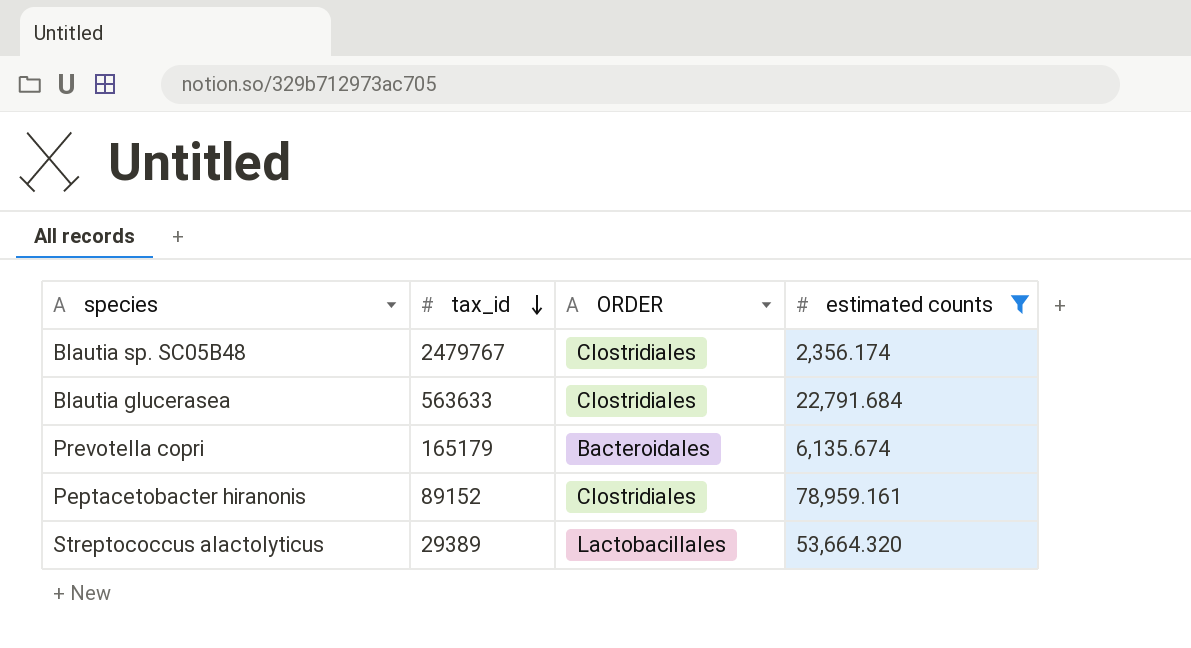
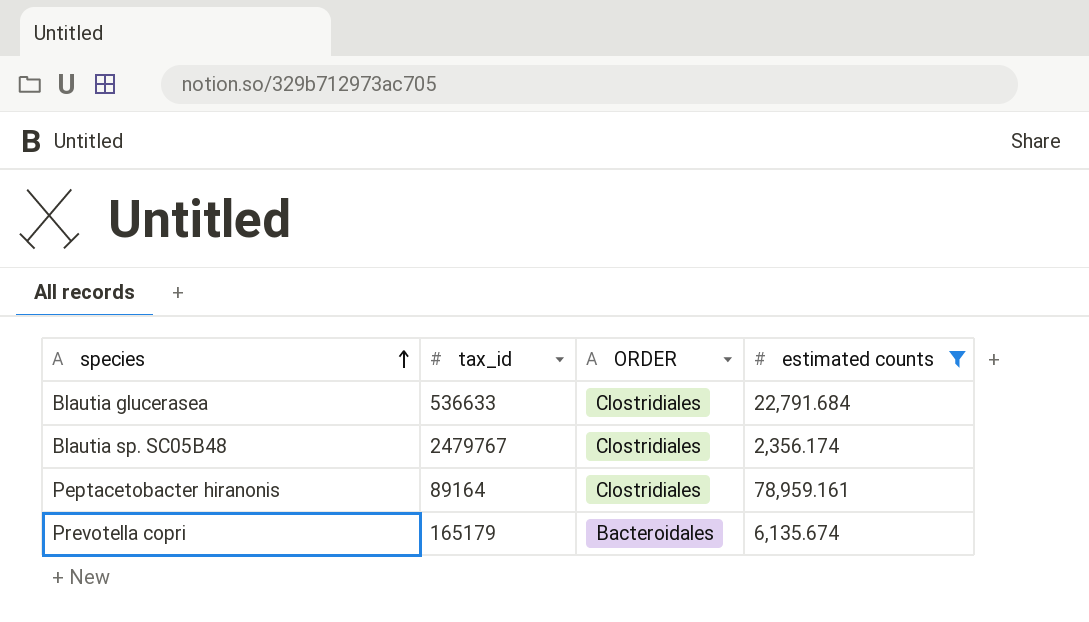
row order: tax_id descending -> species ascending
row Streptococcus alactolyticus: 29389 | Lactobacillales | 53,664.320 -> none
Blautia glucerasea | tax_id: 563633 -> 536633
Peptacetobacter hiranonis | tax_id: 89152 -> 89164

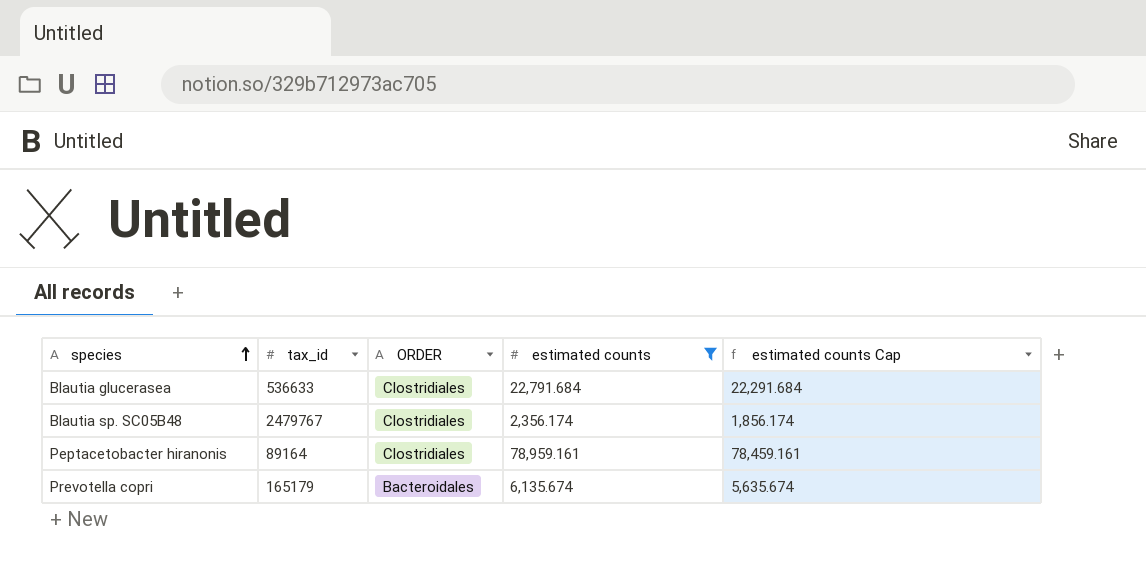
column estimated counts Cap | formula: none -> [estimated counts] - 500

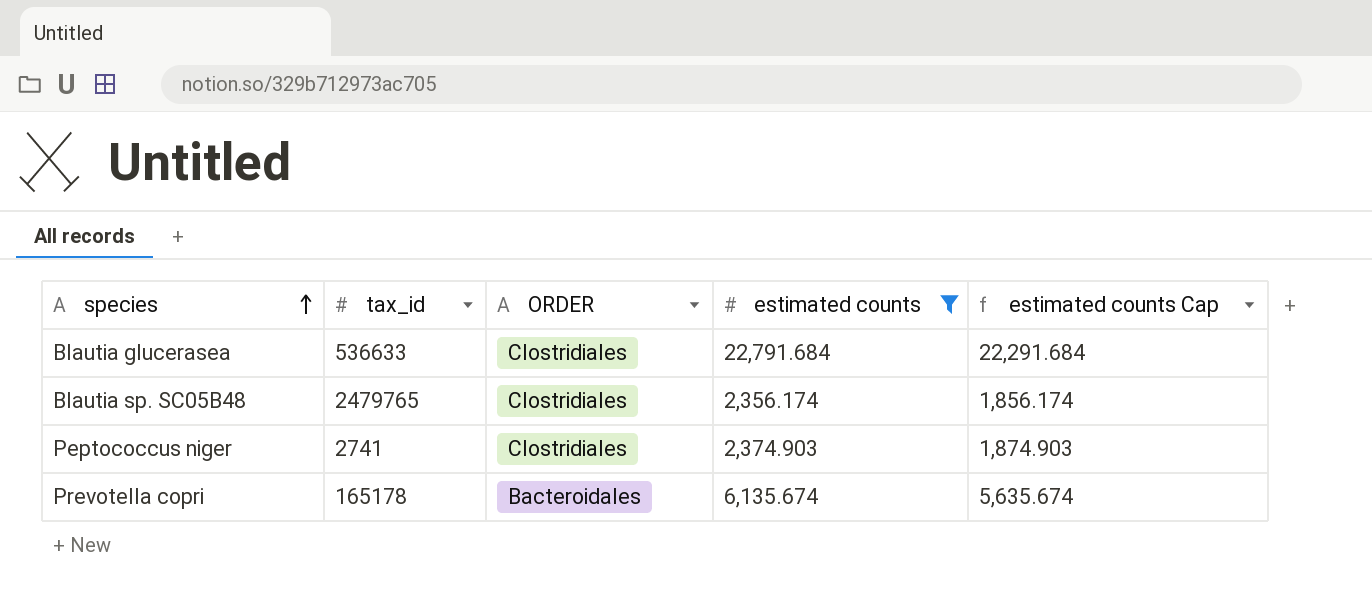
row Peptacetobacter hiranonis: 89164 | Clostridiales | 78,959.161 | 78,459.161 -> none
Blautia sp. SC05B48 | tax_id: 2479767 -> 2479765
row Peptococcus niger: none -> 2741 | Clostridiales | 2,374.903 | 1,874.903
Prevotella copri | tax_id: 165179 -> 165178

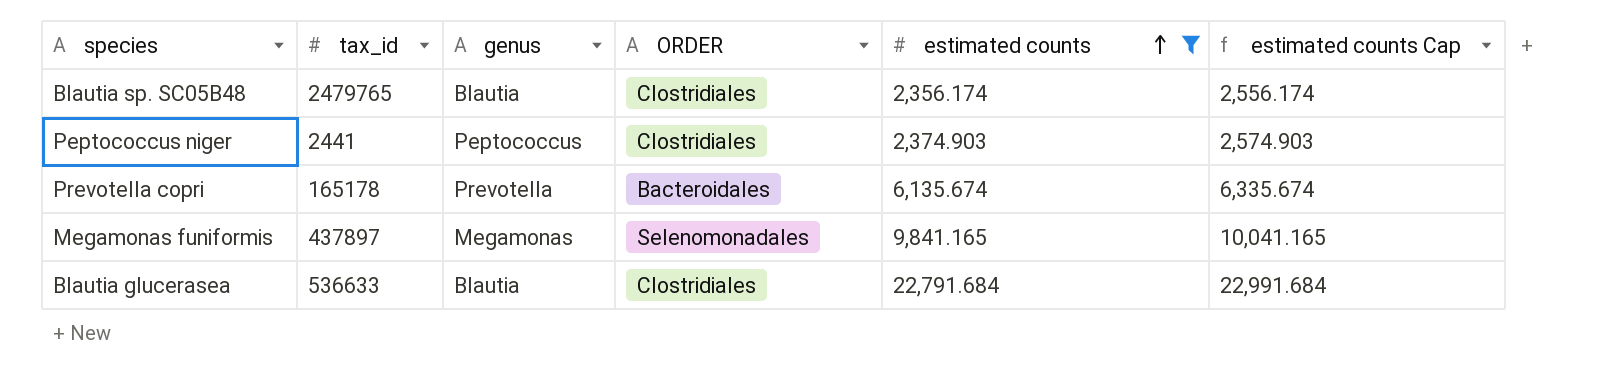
row order: species ascending -> estimated counts ascending
column genus | position: none -> 3
column estimated counts Cap | formula: [estimated counts] - 500 -> [estimated counts] + 200
Peptococcus niger | tax_id: 2741 -> 2441
row Megamonas funiformis: none -> 437897 | Megamonas | Selenomonadales | 9,841.165 | 10,041.165

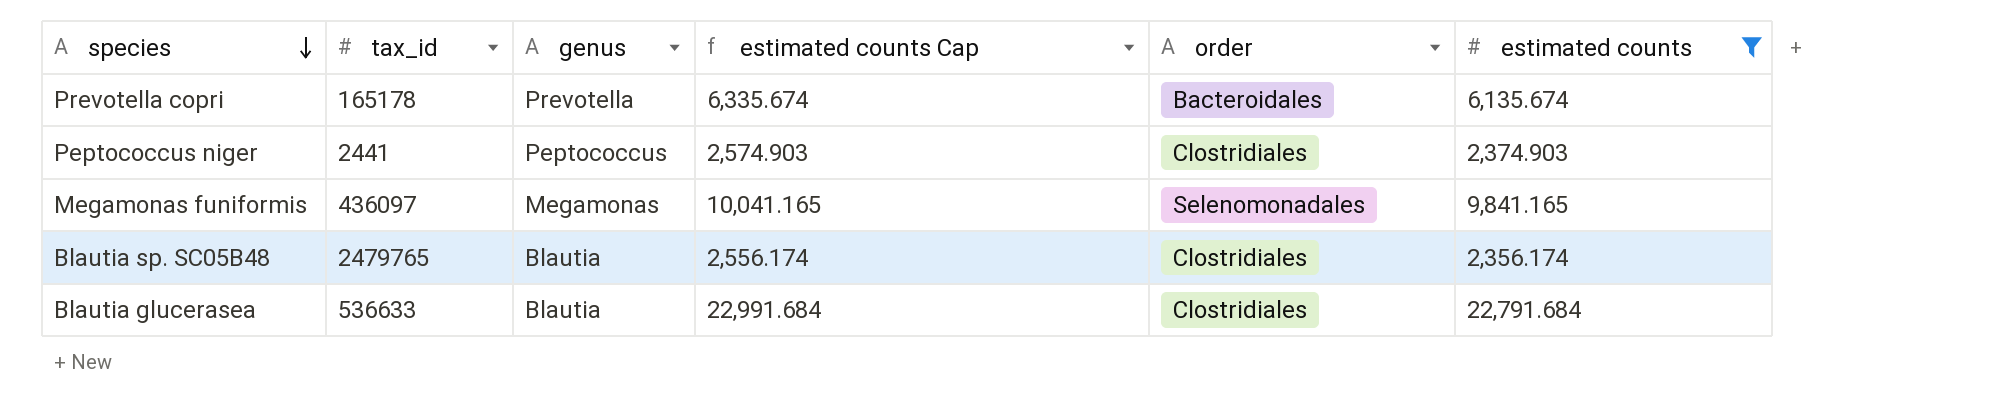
row order: estimated counts ascending -> species descending
column estimated counts Cap | position: 6 -> 4
column name: ORDER -> order
Megamonas funiformis | tax_id: 437897 -> 436097

